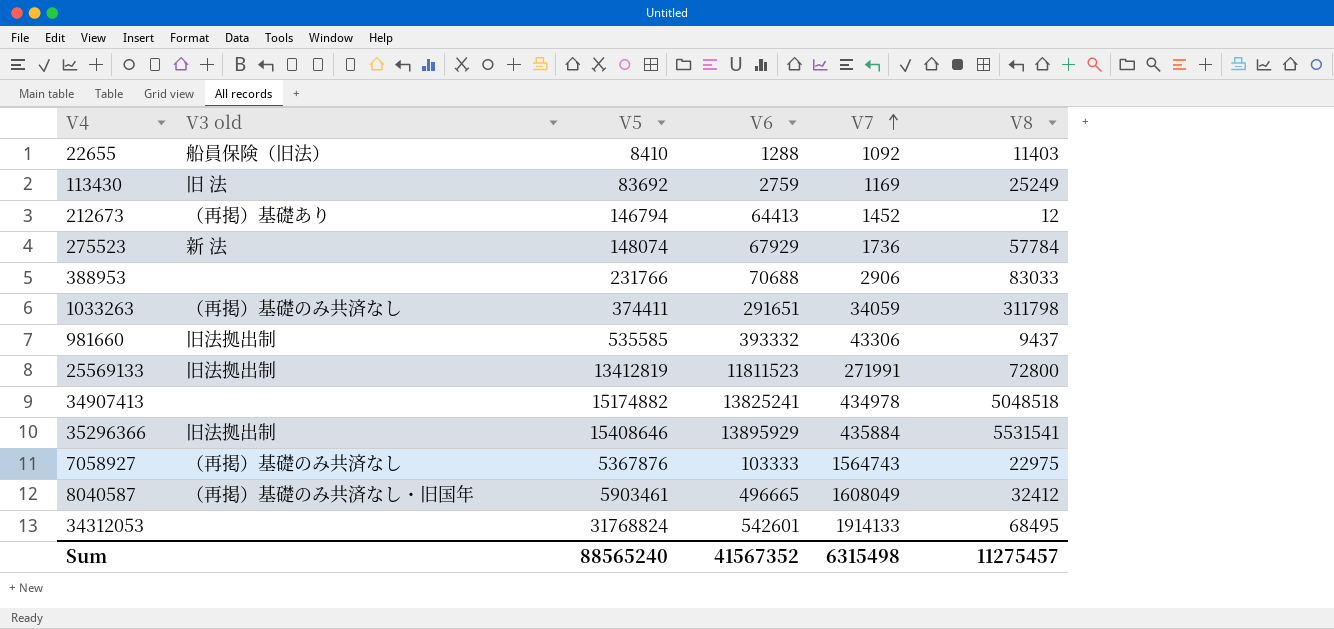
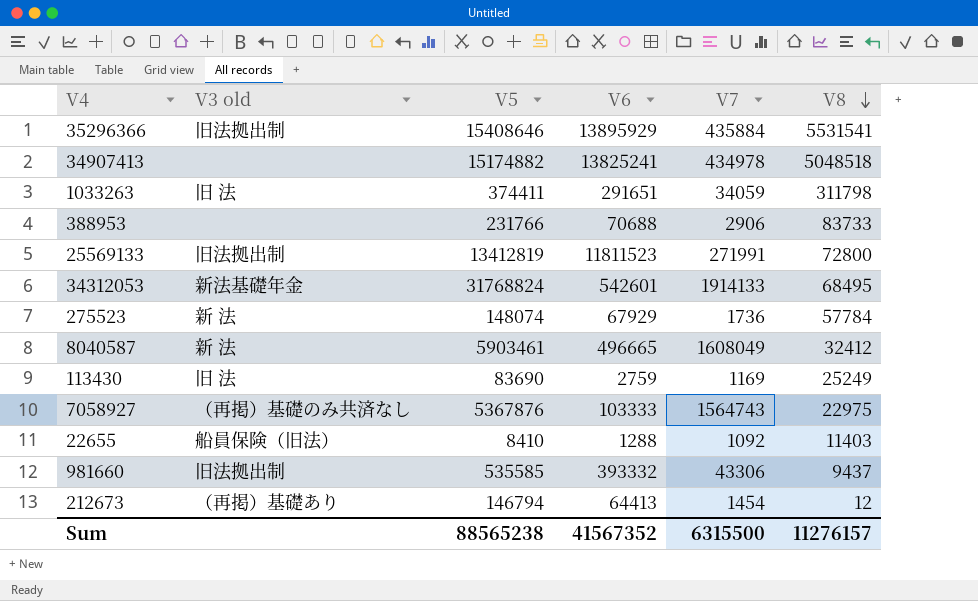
row order: V7 ascending -> V8 descending
1033263 | V3 old: （再掲）基礎のみ共済なし -> 旧 法
388953 | V8: 83033 -> 83733
34312053 | V3 old: none -> 新法基礎年金
8040587 | V3 old: （再掲）基礎のみ共済なし・旧国年 -> 新 法
113430 | V5: 83692 -> 83690
212673 | V7: 1452 -> 1454
Sum | V5: 88565240 -> 88565238
Sum | V7: 6315498 -> 6315500
Sum | V8: 11275457 -> 11276157

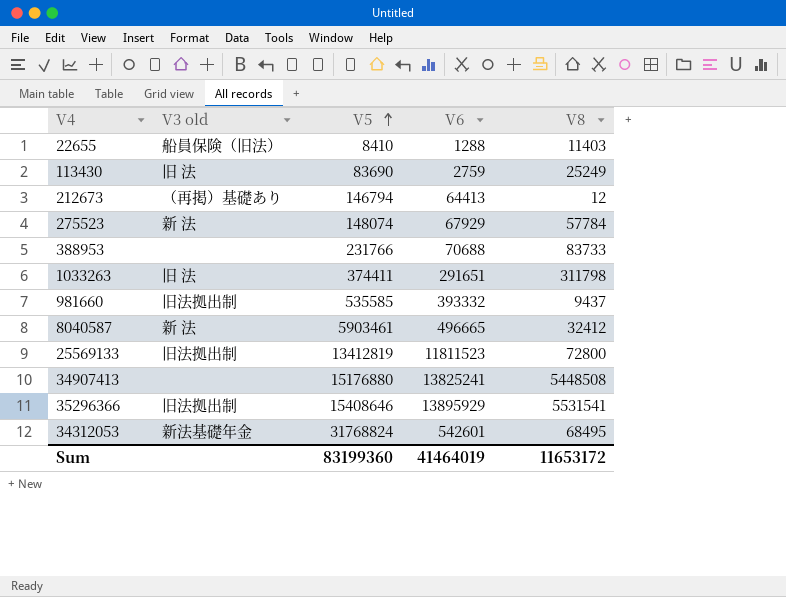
row order: V8 descending -> V5 ascending
column V7 | position: 5 -> none
row 7058927: （再掲）基礎のみ共済なし | 5367876 | 103333 | 1564743 | 22975 -> none
34907413 | V5: 15174882 -> 15176880
34907413 | V8: 5048518 -> 5448508
Sum | V5: 88565238 -> 83199360
Sum | V6: 41567352 -> 41464019
Sum | V8: 11276157 -> 11653172

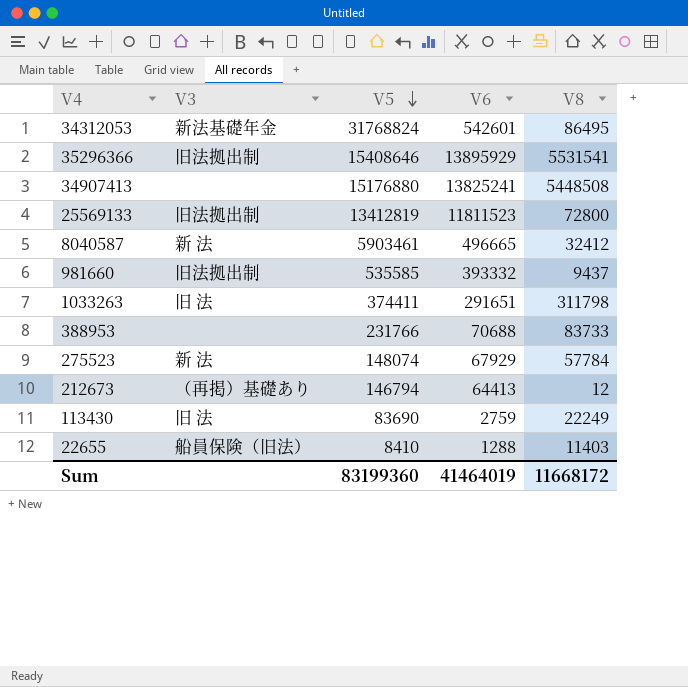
row order: V5 ascending -> V5 descending
column name: V3 old -> V3
34312053 | V8: 68495 -> 86495
113430 | V8: 25249 -> 22249
Sum | V8: 11653172 -> 11668172

